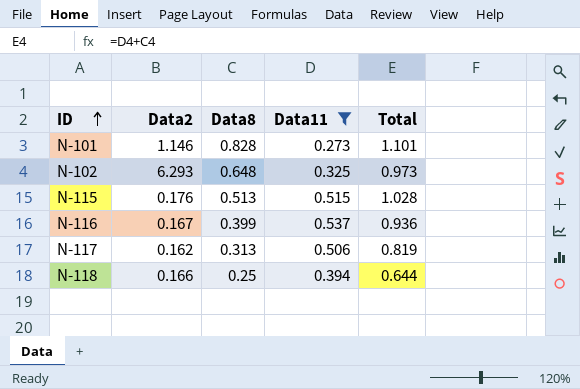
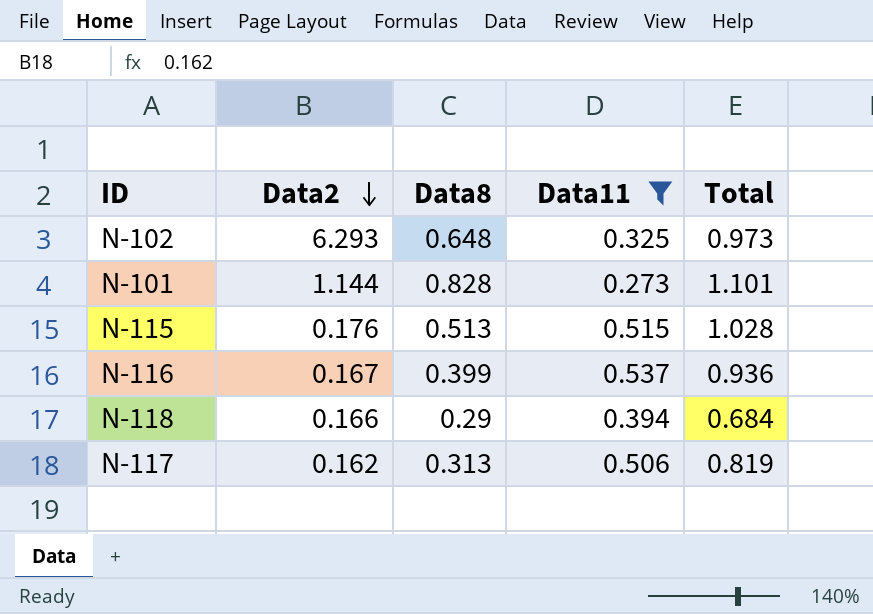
row order: ID ascending -> Data2 descending
N-101 | Data2: 1.146 -> 1.144
N-118 | Data8: 0.25 -> 0.29
N-118 | Total: 0.644 -> 0.684

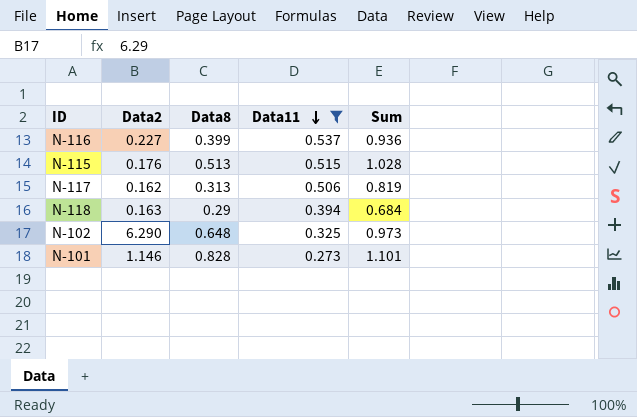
row order: Data2 descending -> Data11 descending
column name: Total -> Sum
N-116 | Data2: 0.167 -> 0.227
N-118 | Data2: 0.166 -> 0.163
N-102 | Data2: 6.293 -> 6.290
N-101 | Data2: 1.144 -> 1.146

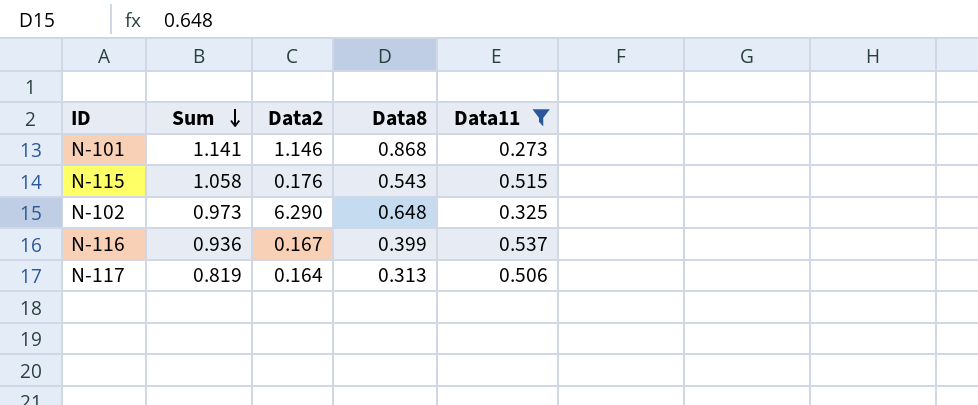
row order: Data11 descending -> Sum descending
column Sum | position: 5 -> 2
row N-118: 0.163 | 0.29 | 0.394 | 0.684 -> none
N-101 | Sum: 1.101 -> 1.141
N-101 | Data8: 0.828 -> 0.868
N-115 | Sum: 1.028 -> 1.058
N-115 | Data8: 0.513 -> 0.543
N-116 | Data2: 0.227 -> 0.167
N-117 | Data2: 0.162 -> 0.164

